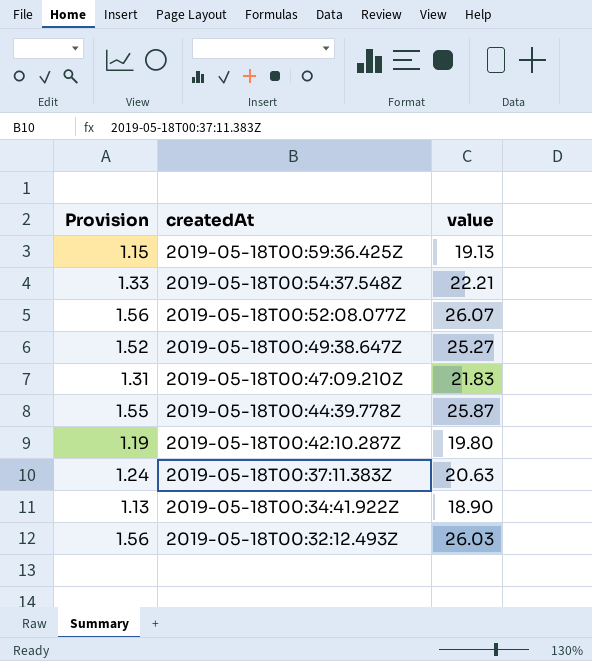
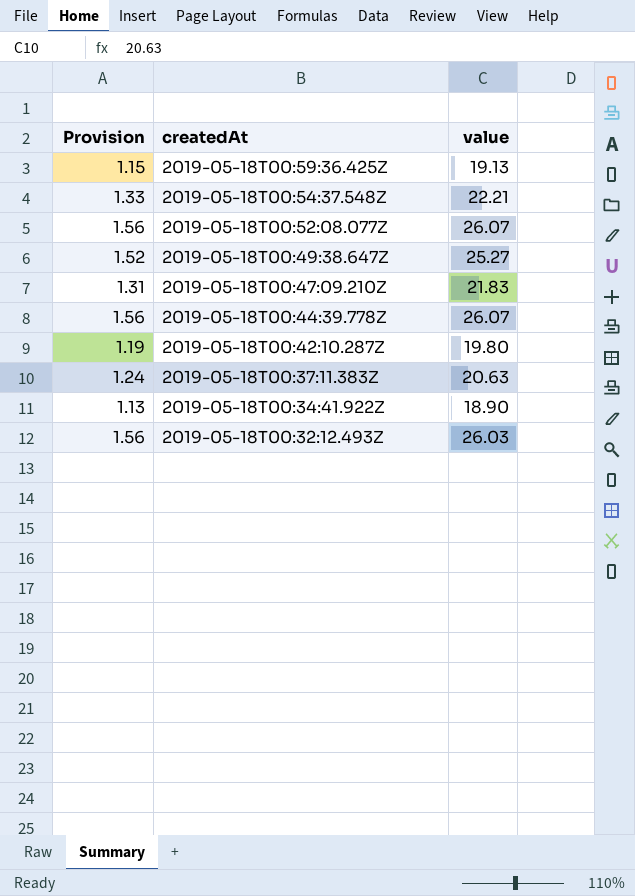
2019-05-18T00:44:39.778Z | Provision: 1.55 -> 1.56
2019-05-18T00:44:39.778Z | value: 25.87 -> 26.07

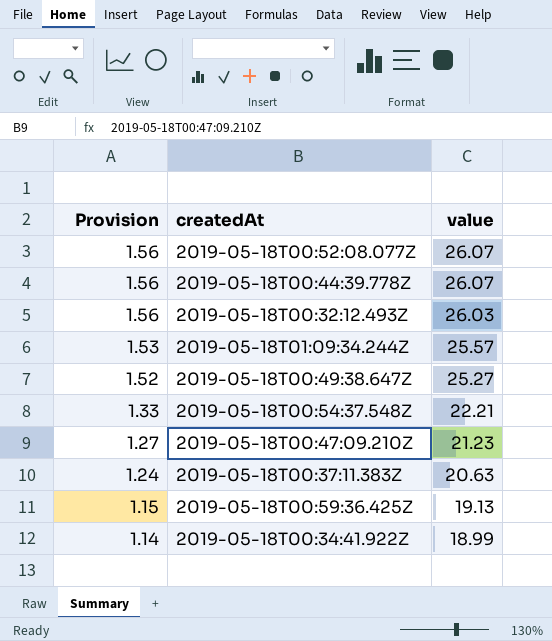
row order: createdAt descending -> Provision descending
row 2019-05-18T00:42:10.287Z: 1.19 | 19.80 -> none
row 2019-05-18T01:09:34.244Z: none -> 1.53 | 25.57
2019-05-18T00:47:09.210Z | Provision: 1.31 -> 1.27
2019-05-18T00:47:09.210Z | value: 21.83 -> 21.23
2019-05-18T00:34:41.922Z | Provision: 1.13 -> 1.14
2019-05-18T00:34:41.922Z | value: 18.90 -> 18.99

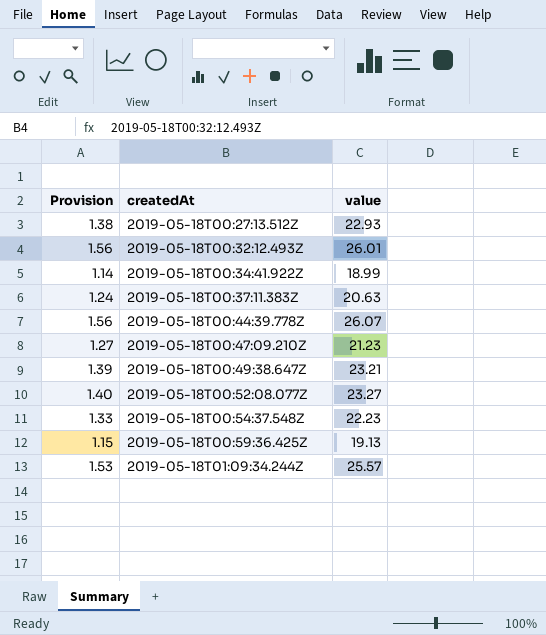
row order: Provision descending -> createdAt ascending
row 2019-05-18T00:27:13.512Z: none -> 1.38 | 22.93
2019-05-18T00:32:12.493Z | value: 26.03 -> 26.01
2019-05-18T00:49:38.647Z | Provision: 1.52 -> 1.39
2019-05-18T00:49:38.647Z | value: 25.27 -> 23.21
2019-05-18T00:52:08.077Z | Provision: 1.56 -> 1.40
2019-05-18T00:52:08.077Z | value: 26.07 -> 23.27
2019-05-18T00:54:37.548Z | value: 22.21 -> 22.23

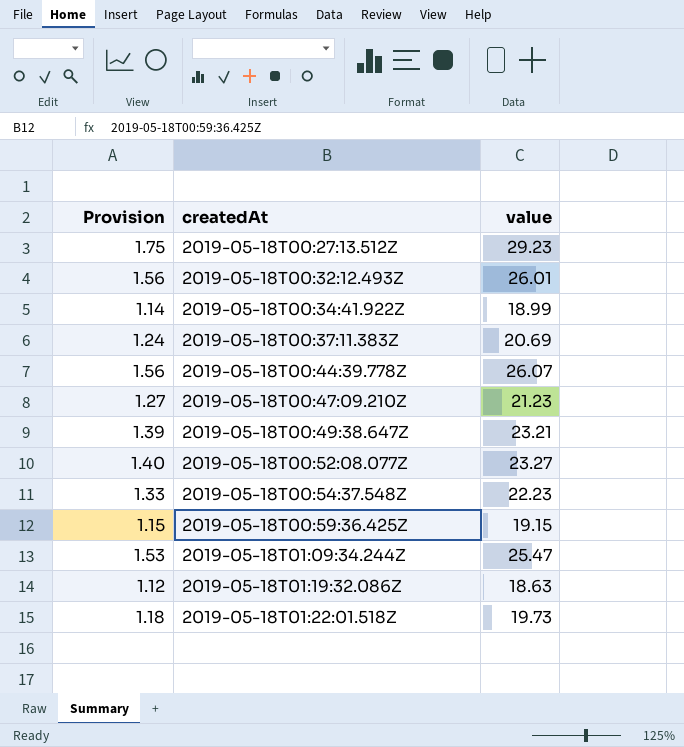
2019-05-18T00:27:13.512Z | Provision: 1.38 -> 1.75
2019-05-18T00:27:13.512Z | value: 22.93 -> 29.23
2019-05-18T00:37:11.383Z | value: 20.63 -> 20.69
2019-05-18T00:59:36.425Z | value: 19.13 -> 19.15
2019-05-18T01:09:34.244Z | value: 25.57 -> 25.47
row 2019-05-18T01:19:32.086Z: none -> 1.12 | 18.63
row 2019-05-18T01:22:01.518Z: none -> 1.18 | 19.73

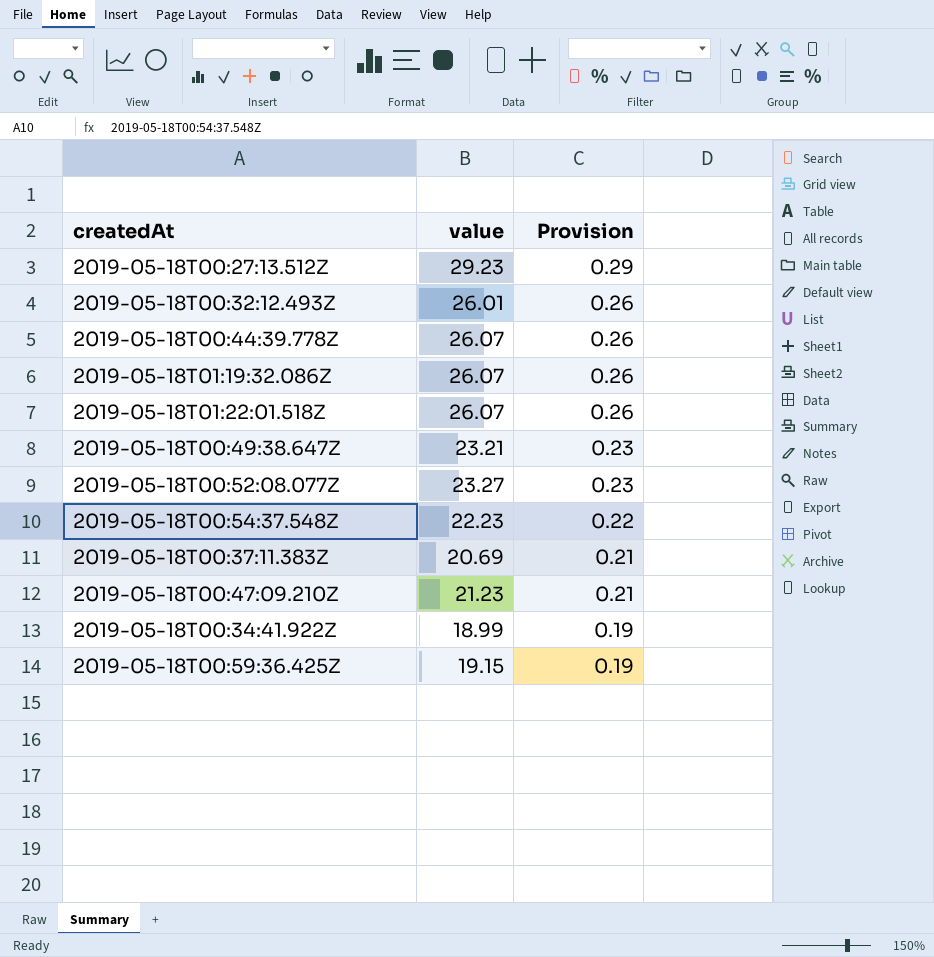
row order: createdAt ascending -> Provision descending
column Provision | formula: [value] * 0.06 -> [value] * 0.01
column Provision | position: 1 -> 3
row 2019-05-18T01:09:34.244Z: 1.53 | 25.47 -> none
2019-05-18T01:19:32.086Z | value: 18.63 -> 26.07
2019-05-18T01:22:01.518Z | value: 19.73 -> 26.07

